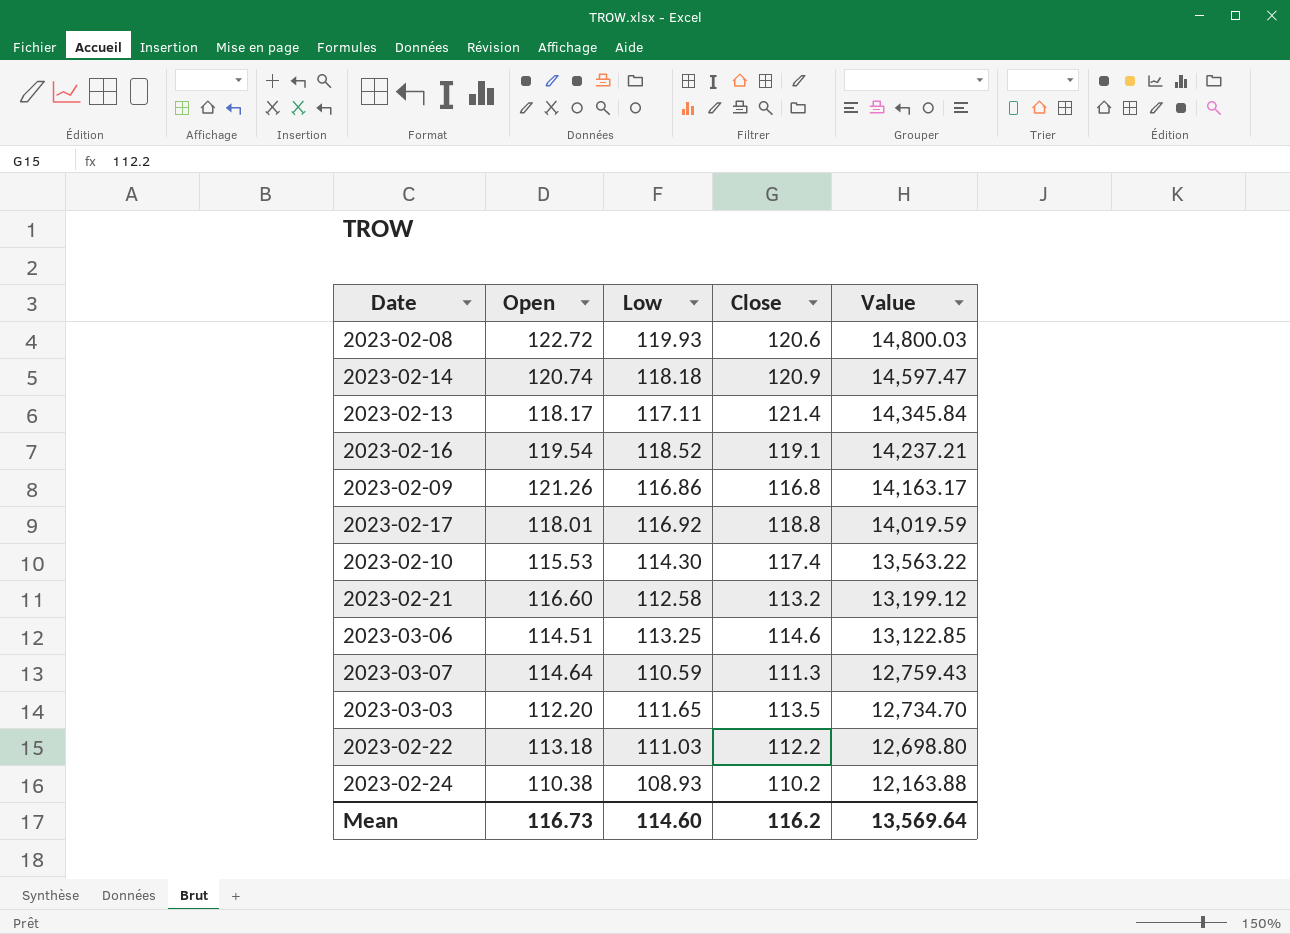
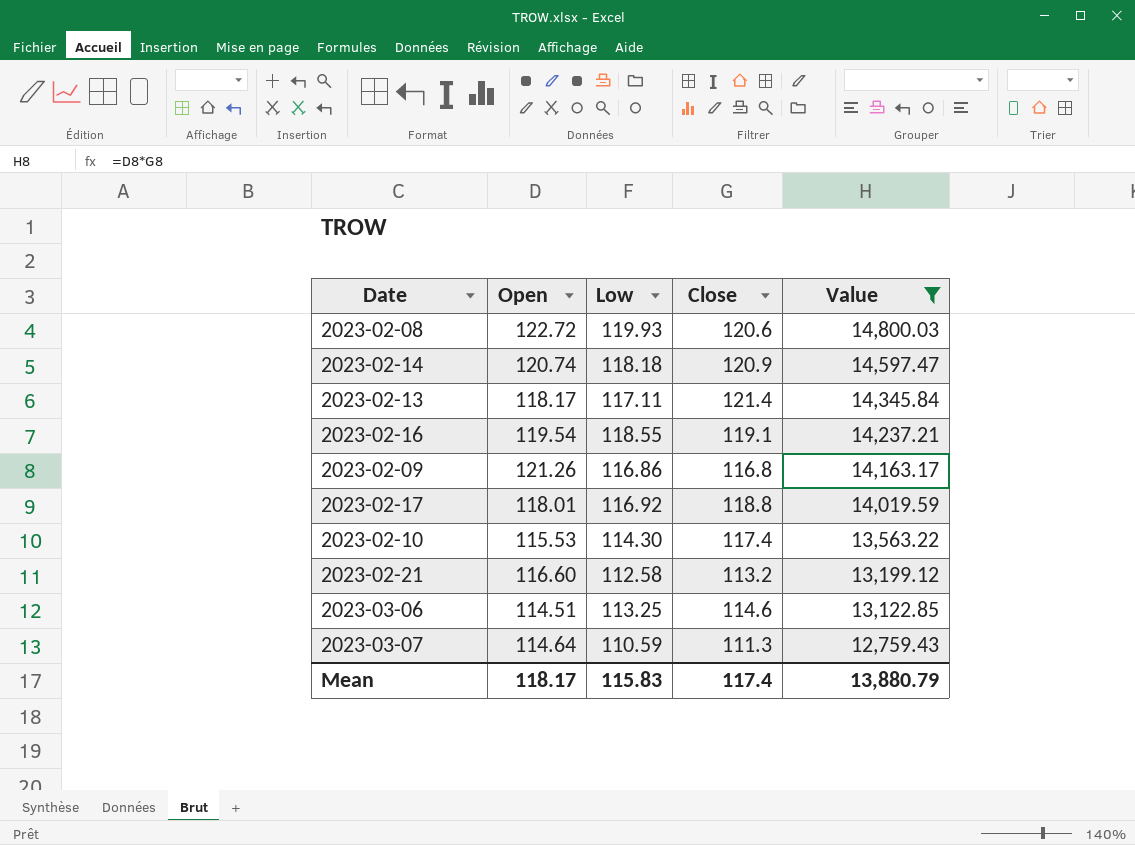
filter: none -> Value >= 12,759.43
2023-02-16 | Low: 118.52 -> 118.55
Mean | Open: 116.73 -> 118.17
Mean | Low: 114.60 -> 115.83
Mean | Close: 116.2 -> 117.4
Mean | Value: 13,569.64 -> 13,880.79

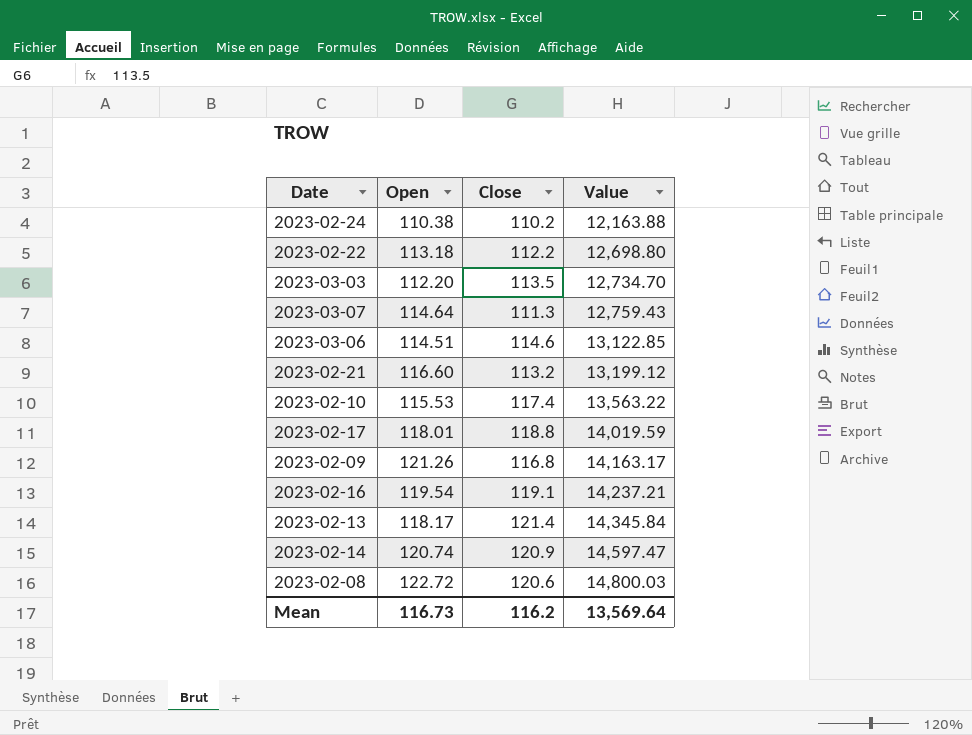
filter: Value >= 12,759.43 -> none
row order: Value descending -> Value ascending
column Low | position: 3 -> none
Mean | Open: 118.17 -> 116.73
Mean | Close: 117.4 -> 116.2
Mean | Value: 13,880.79 -> 13,569.64

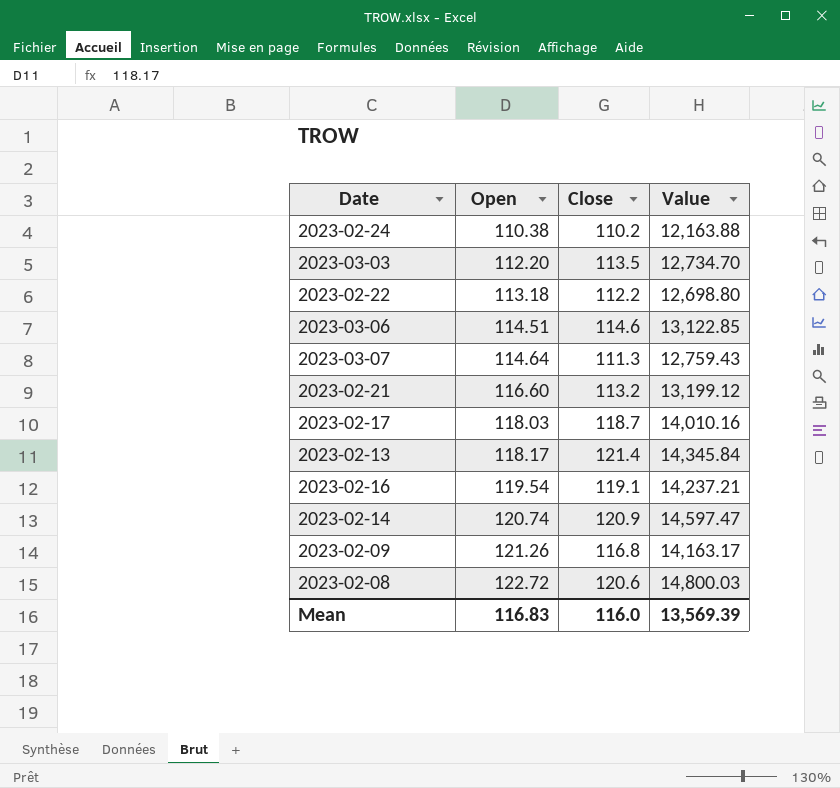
row order: Value ascending -> Open ascending
row 2023-02-10: 115.53 | 117.4 | 13,563.22 -> none
2023-02-17 | Open: 118.01 -> 118.03
2023-02-17 | Close: 118.8 -> 118.7
2023-02-17 | Value: 14,019.59 -> 14,010.16
Mean | Open: 116.73 -> 116.83
Mean | Close: 116.2 -> 116.0
Mean | Value: 13,569.64 -> 13,569.39

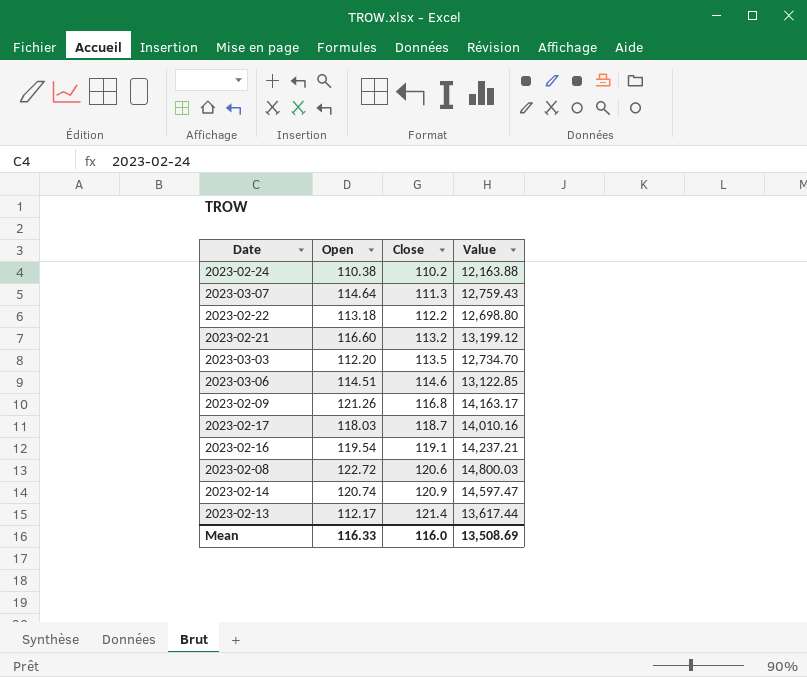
row order: Open ascending -> Close ascending
2023-02-13 | Open: 118.17 -> 112.17
2023-02-13 | Value: 14,345.84 -> 13,617.44
Mean | Open: 116.83 -> 116.33
Mean | Value: 13,569.39 -> 13,508.69

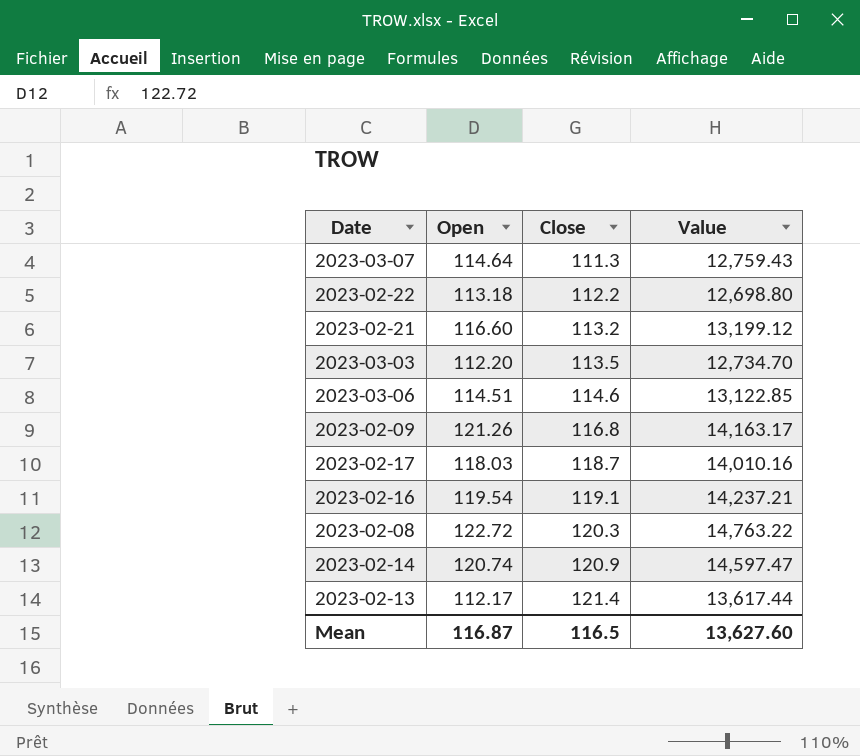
row 2023-02-24: 110.38 | 110.2 | 12,163.88 -> none
2023-02-08 | Close: 120.6 -> 120.3
2023-02-08 | Value: 14,800.03 -> 14,763.22
Mean | Open: 116.33 -> 116.87
Mean | Close: 116.0 -> 116.5
Mean | Value: 13,508.69 -> 13,627.60

